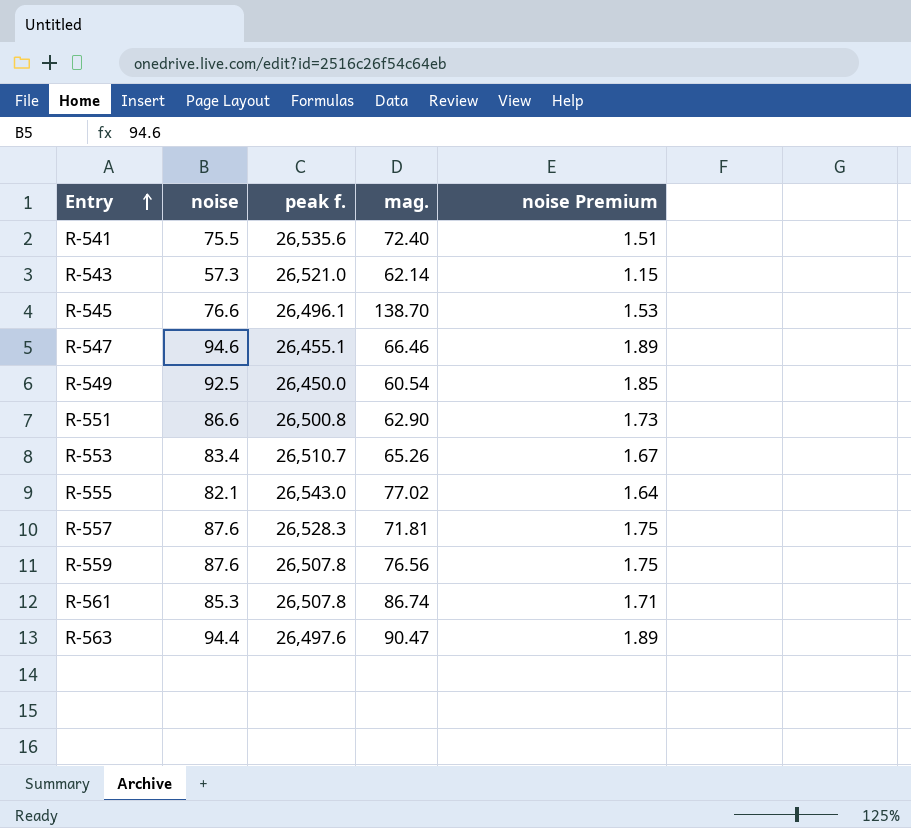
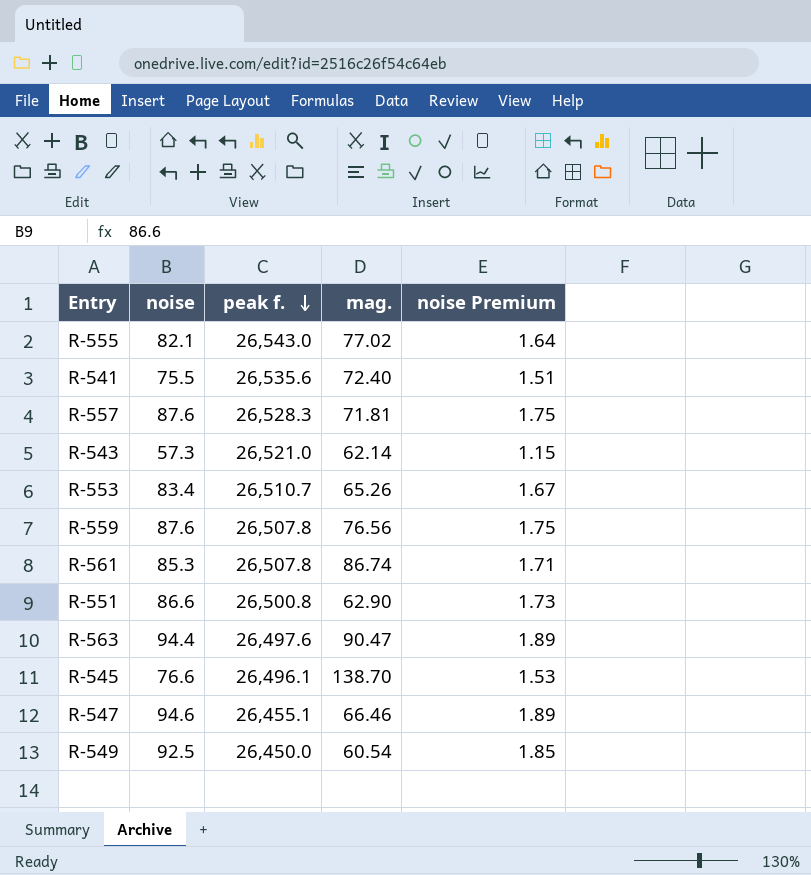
row order: Entry ascending -> peak f. descending

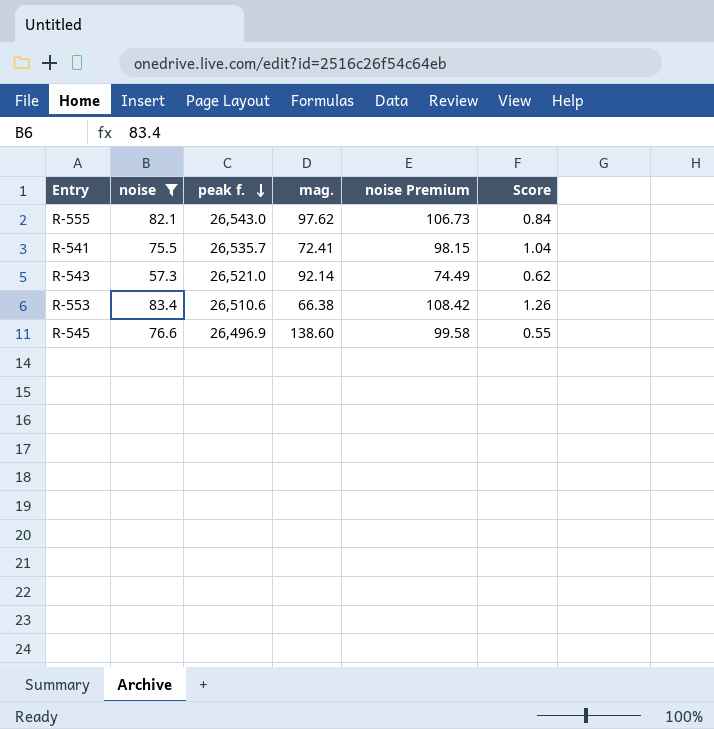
filter: none -> noise <= 83.4
column noise Premium | formula: [noise] * 0.02 -> [noise] * 1.3
column Score | formula: none -> [noise] / [mag.]
R-555 | mag.: 77.02 -> 97.62
R-541 | peak f.: 26,535.6 -> 26,535.7
R-541 | mag.: 72.40 -> 72.41
R-543 | mag.: 62.14 -> 92.14
R-553 | peak f.: 26,510.7 -> 26,510.6
R-553 | mag.: 65.26 -> 66.38
R-545 | peak f.: 26,496.1 -> 26,496.9
R-545 | mag.: 138.70 -> 138.60

